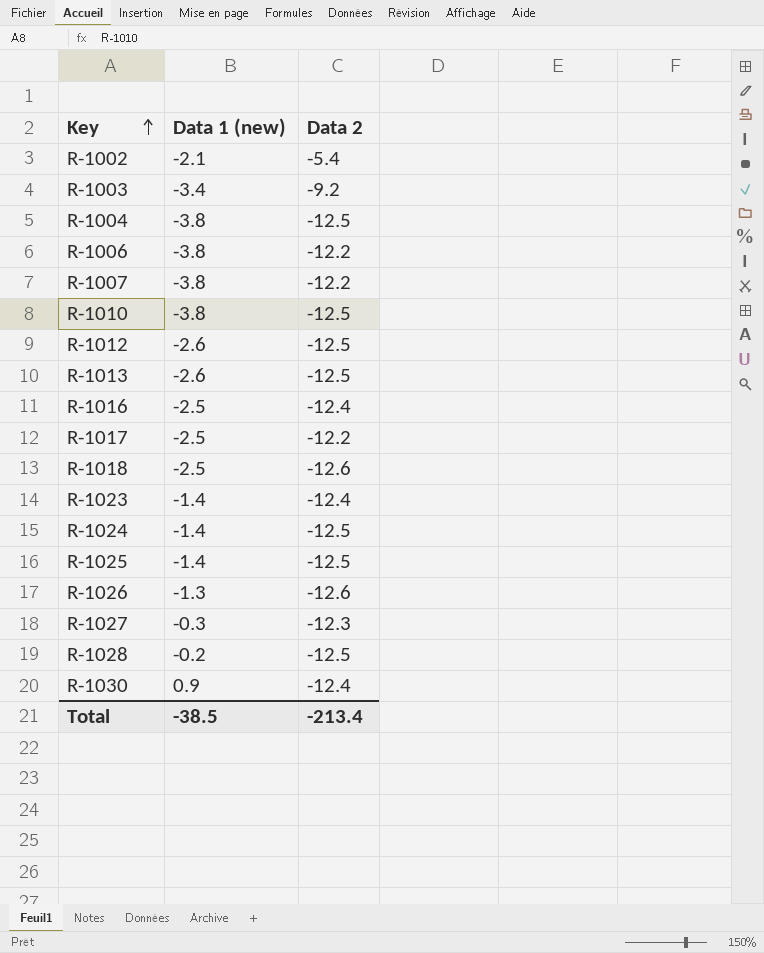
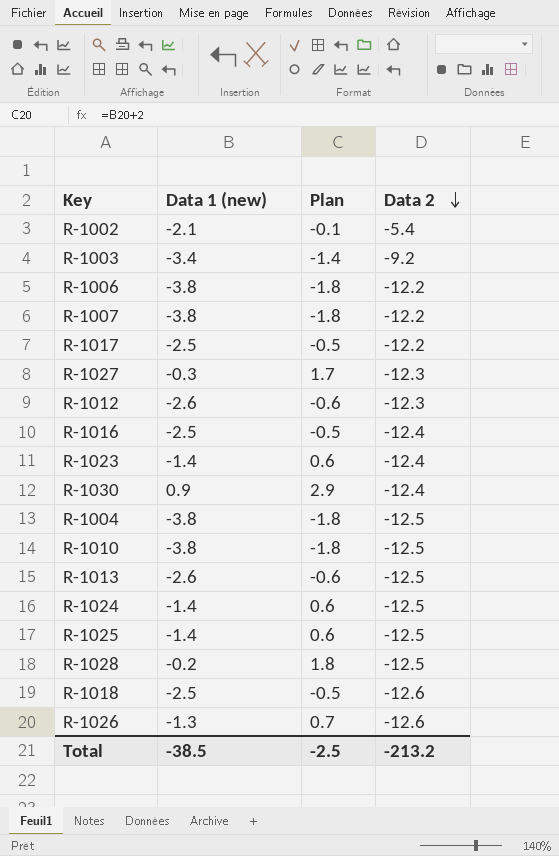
row order: Key ascending -> Data 2 descending
column Plan | formula: none -> [Data 1 (new)] + 2
R-1012 | Data 2: -12.5 -> -12.3
Total | Data 2: -213.4 -> -213.2

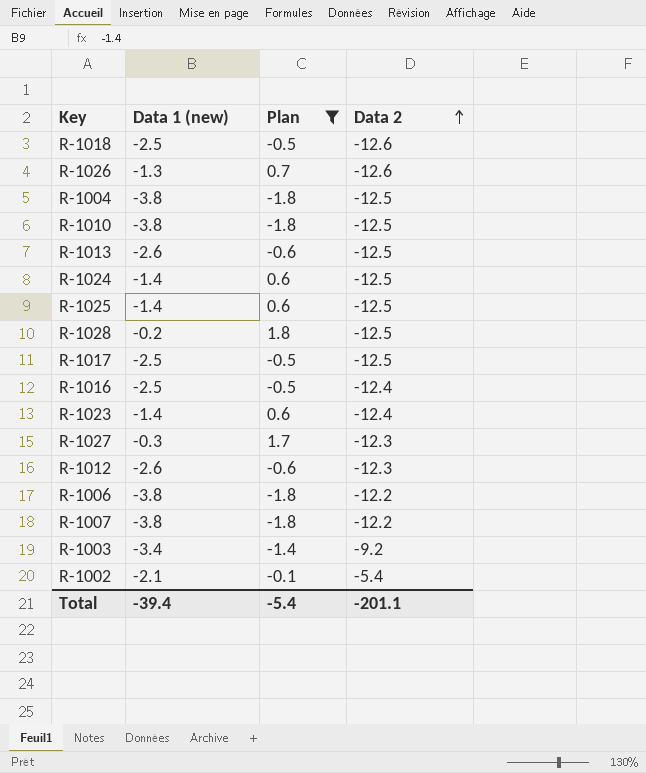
filter: none -> Plan != 2.9
row order: Data 2 descending -> Data 2 ascending
R-1017 | Data 2: -12.2 -> -12.5
Total | Data 1 (new): -38.5 -> -39.4
Total | Plan: -2.5 -> -5.4
Total | Data 2: -213.2 -> -201.1

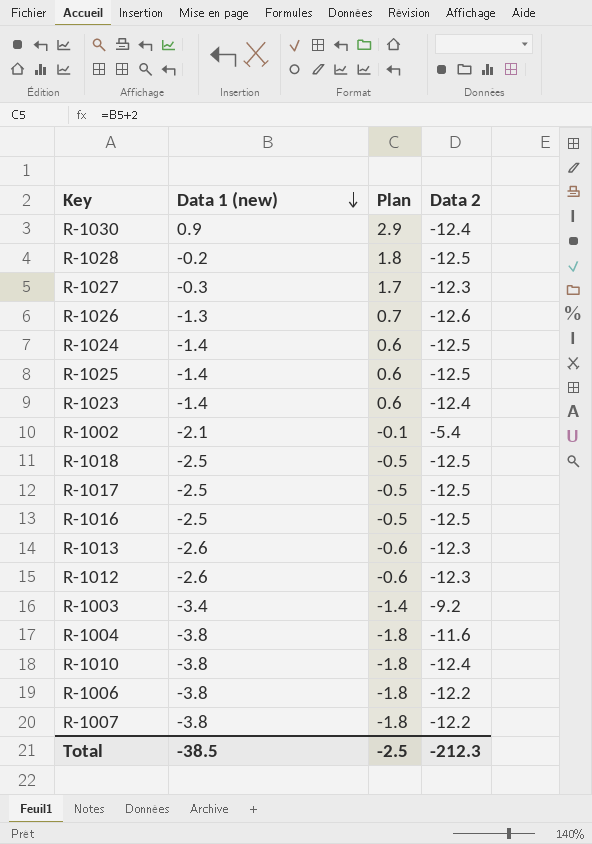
filter: Plan != 2.9 -> none
row order: Data 2 ascending -> Data 1 (new) descending
R-1018 | Data 2: -12.6 -> -12.5
R-1016 | Data 2: -12.4 -> -12.5
R-1013 | Data 2: -12.5 -> -12.3
R-1004 | Data 2: -12.5 -> -11.6
R-1010 | Data 2: -12.5 -> -12.4
Total | Data 1 (new): -39.4 -> -38.5
Total | Plan: -5.4 -> -2.5
Total | Data 2: -201.1 -> -212.3

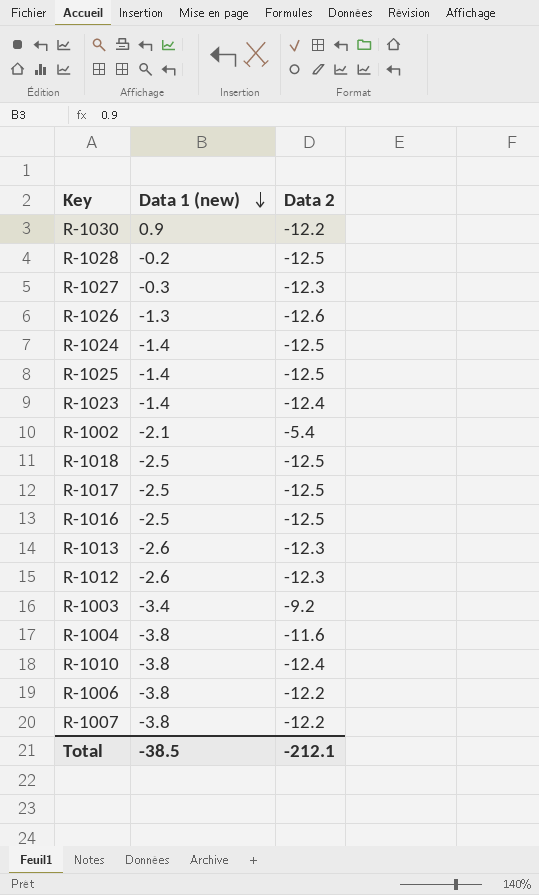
column Plan | formula: [Data 1 (new)] + 2 -> none
R-1030 | Data 2: -12.4 -> -12.2
Total | Data 2: -212.3 -> -212.1

